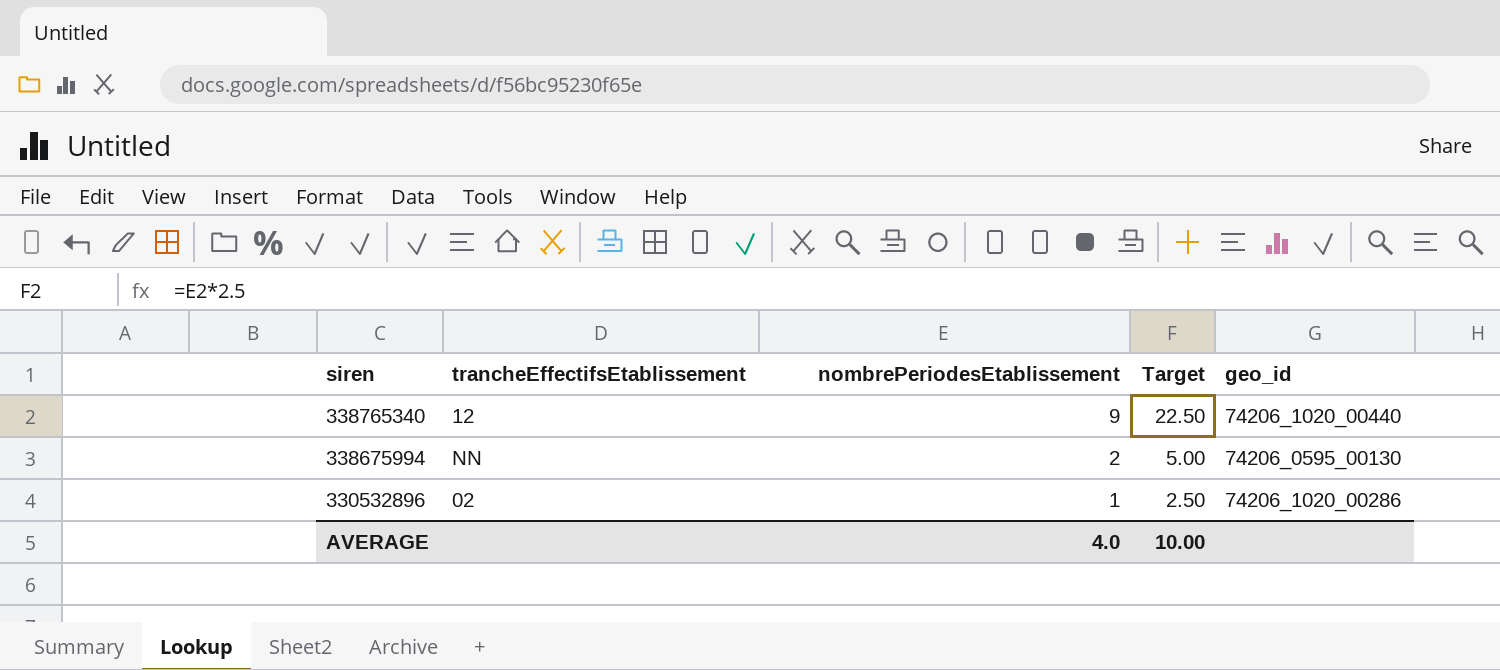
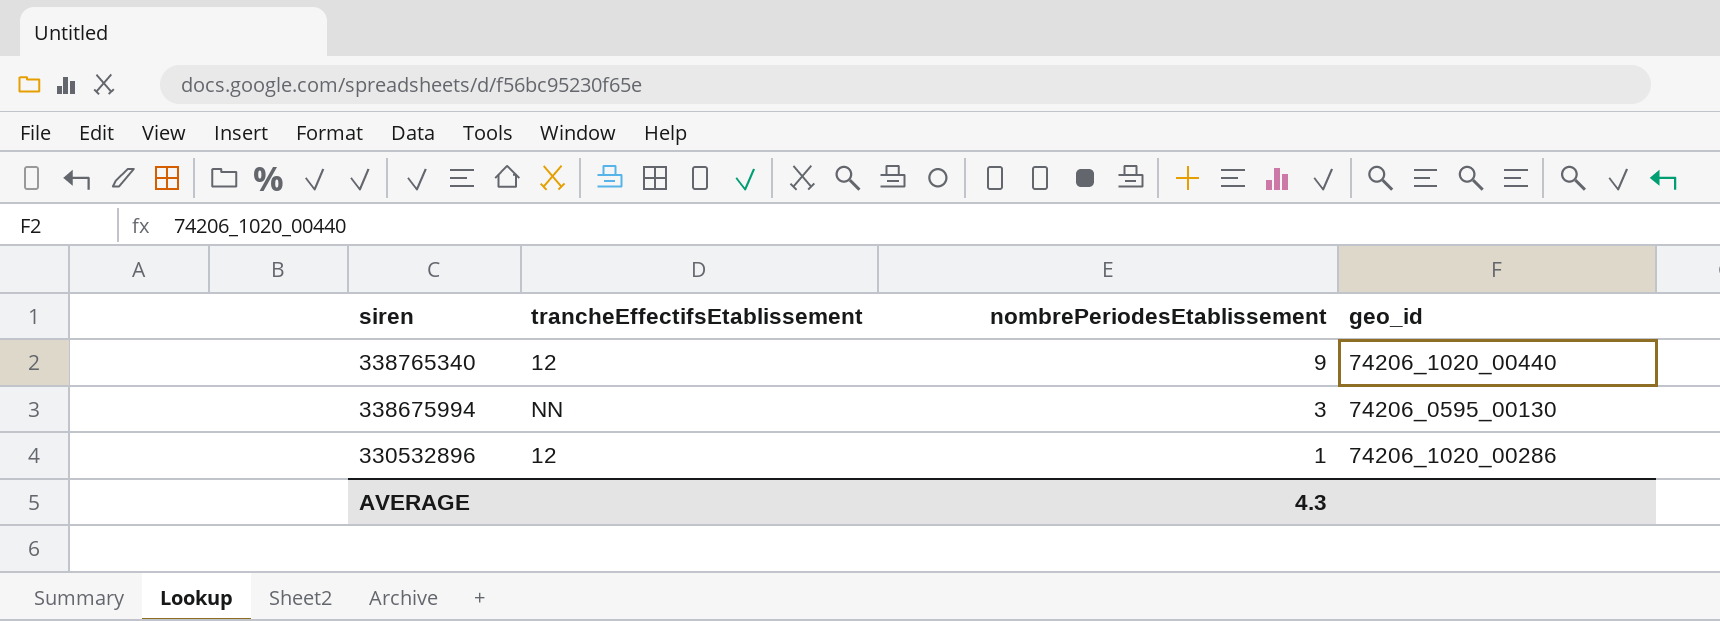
column Target | formula: [nombrePeriodesEtablissement] * 2.5 -> none
338675994 | nombrePeriodesEtablissement: 2 -> 3
330532896 | trancheEffectifsEtablissement: 02 -> 12
AVERAGE | nombrePeriodesEtablissement: 4.0 -> 4.3

